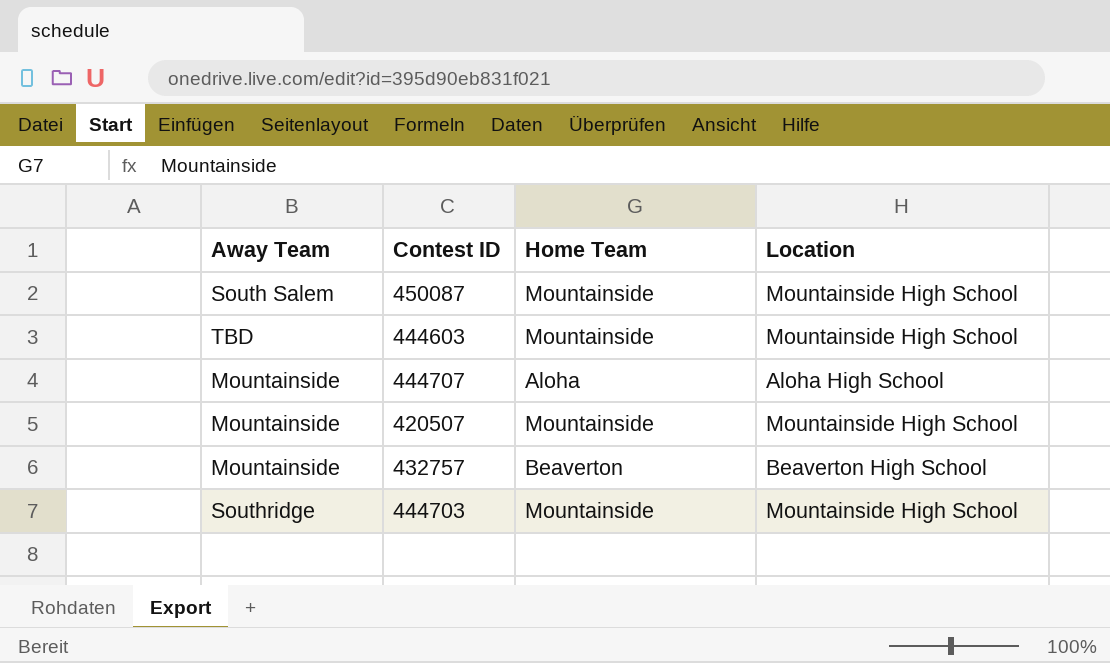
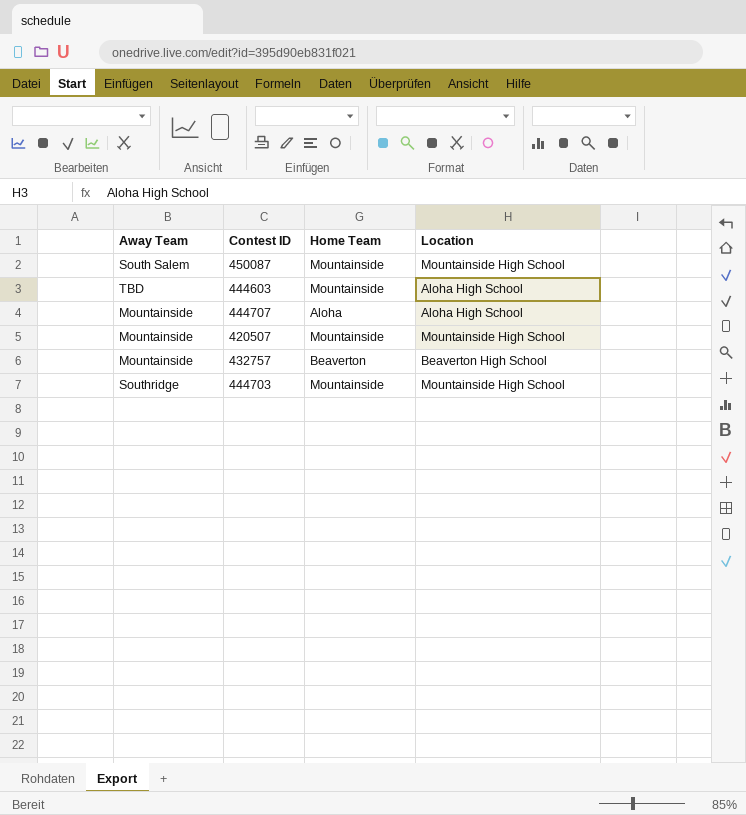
444603 | Location: Mountainside High School -> Aloha High School

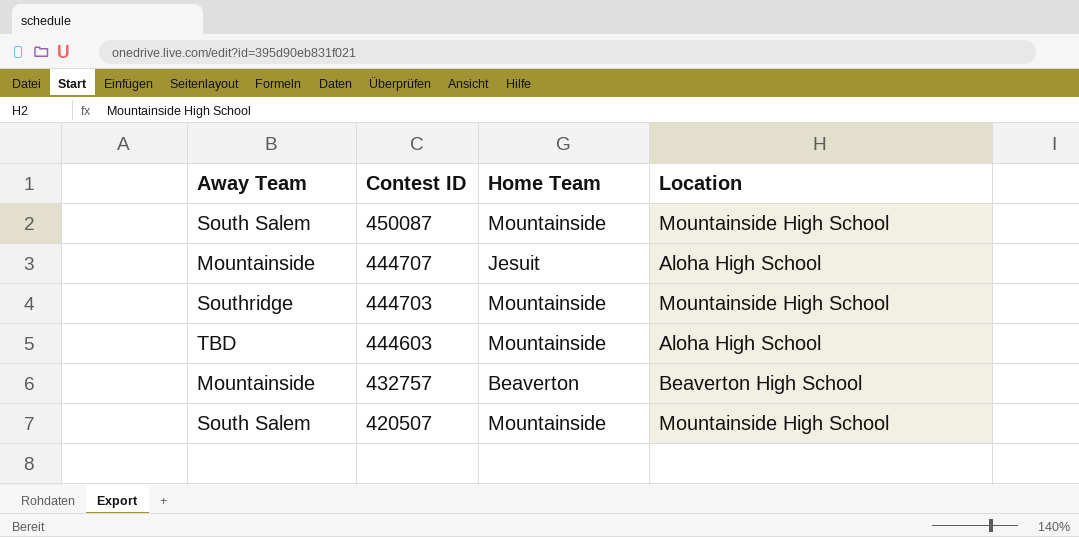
row order: none -> Contest ID descending
444707 | Home Team: Aloha -> Jesuit
420507 | Away Team: Mountainside -> South Salem

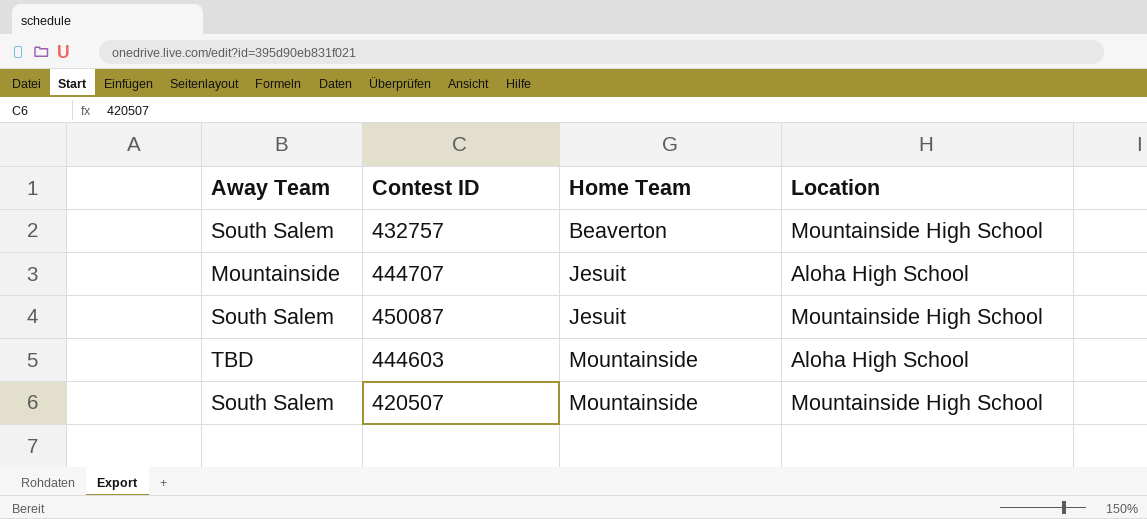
row order: Contest ID descending -> Home Team ascending
row 444703: Southridge | Mountainside | Mountainside High School -> none
432757 | Away Team: Mountainside -> South Salem
432757 | Location: Beaverton High School -> Mountainside High School
450087 | Home Team: Mountainside -> Jesuit

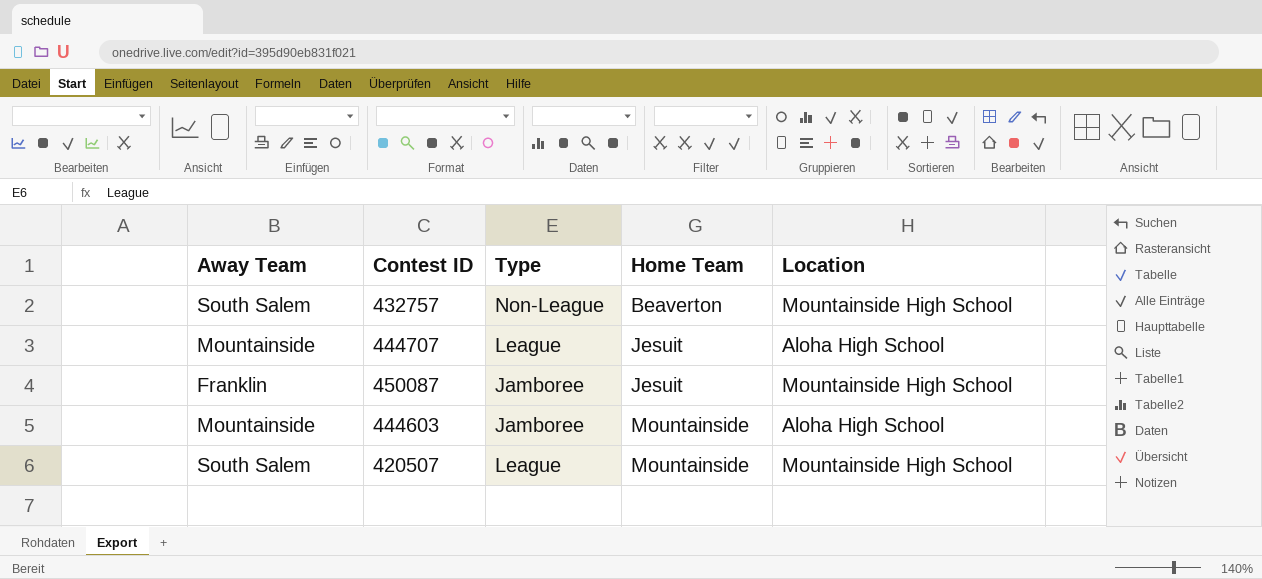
column Type | position: none -> 3
450087 | Away Team: South Salem -> Franklin
444603 | Away Team: TBD -> Mountainside

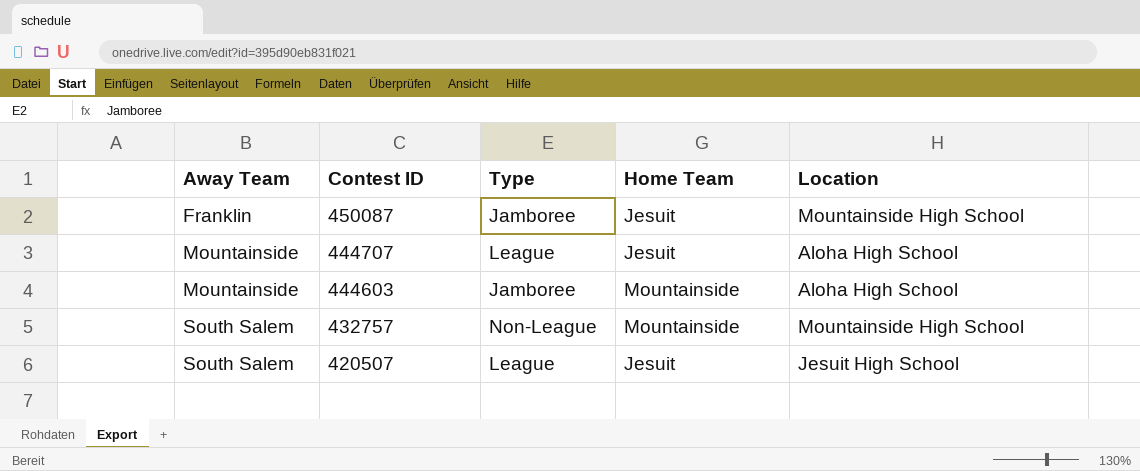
row order: Home Team ascending -> Away Team ascending
432757 | Home Team: Beaverton -> Mountainside
420507 | Home Team: Mountainside -> Jesuit
420507 | Location: Mountainside High School -> Jesuit High School

